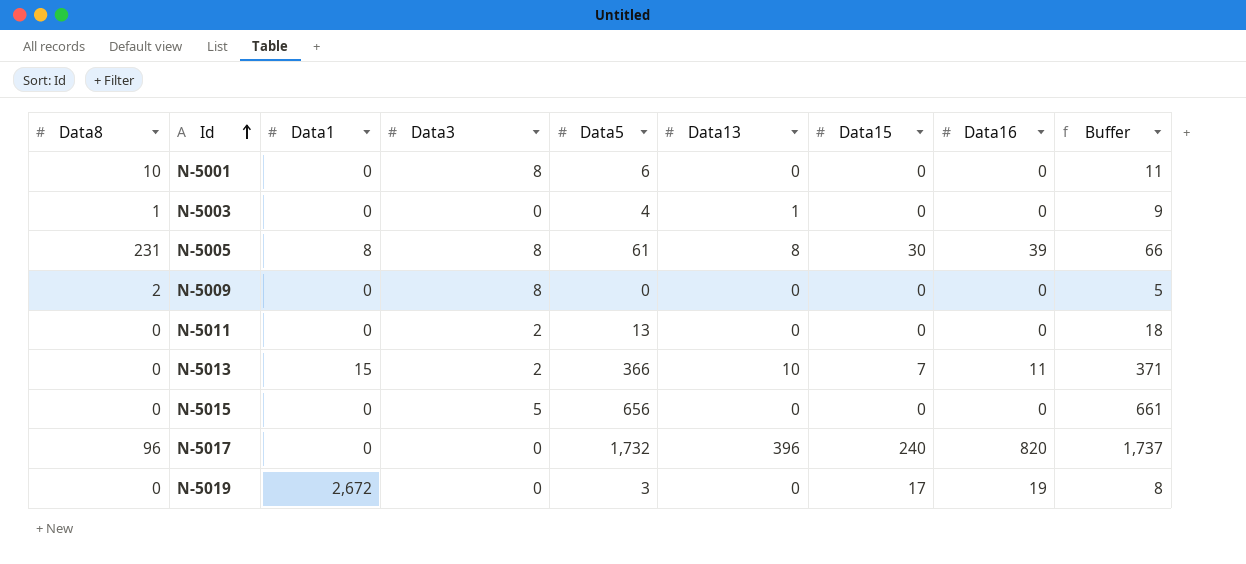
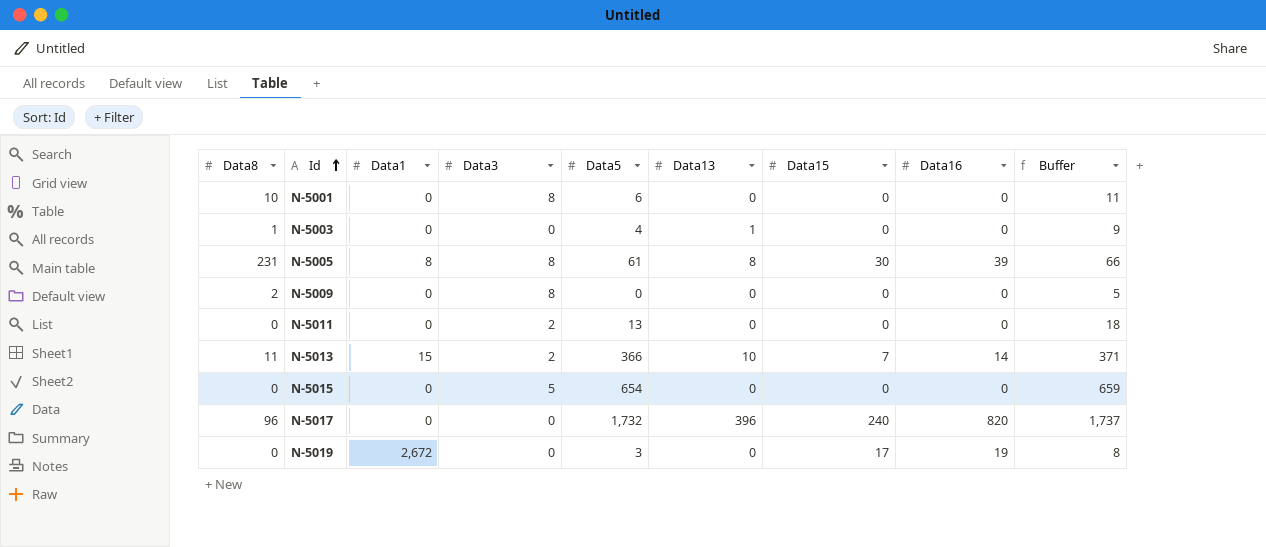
N-5013 | Data8: 0 -> 11
N-5013 | Data16: 11 -> 14
N-5015 | Data5: 656 -> 654
N-5015 | Buffer: 661 -> 659

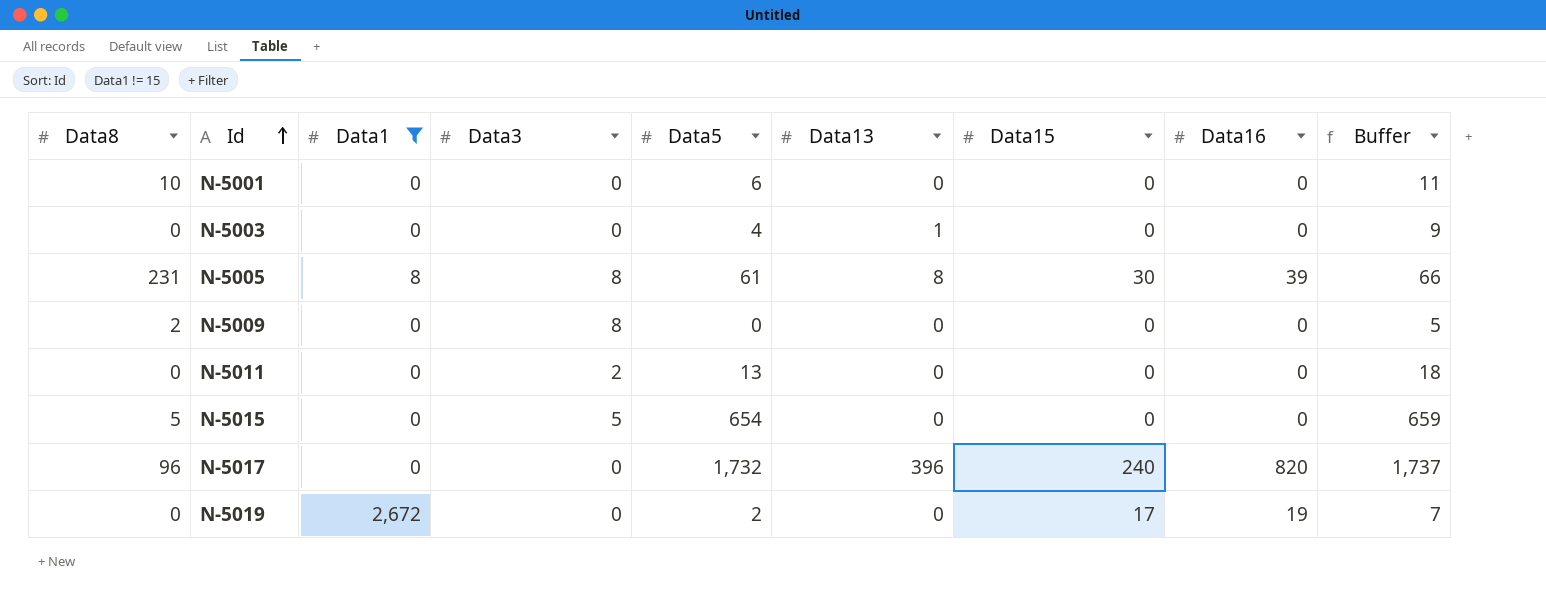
filter: none -> Data1 != 15
N-5001 | Data3: 8 -> 0
N-5003 | Data8: 1 -> 0
N-5015 | Data8: 0 -> 5
N-5019 | Data5: 3 -> 2
N-5019 | Buffer: 8 -> 7

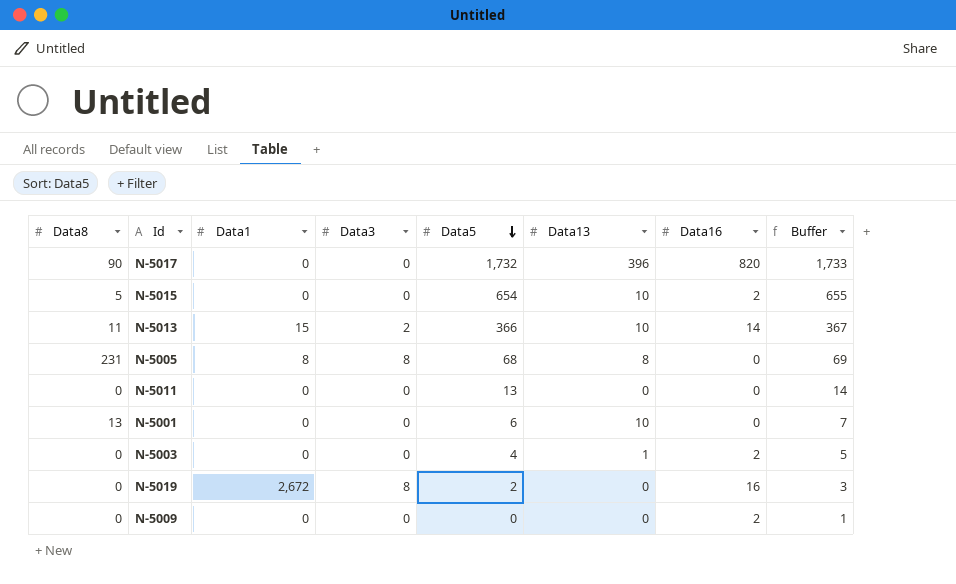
filter: Data1 != 15 -> none
row order: Id ascending -> Data5 descending
column Data15 | position: 7 -> none
column Buffer | formula: [Data5] + 5 -> [Data5] + 1
N-5017 | Data8: 96 -> 90
N-5015 | Data3: 5 -> 0
N-5015 | Data13: 0 -> 10
N-5015 | Data16: 0 -> 2
N-5005 | Data5: 61 -> 68
N-5005 | Data16: 39 -> 0
N-5011 | Data3: 2 -> 0
N-5001 | Data8: 10 -> 13
N-5001 | Data13: 0 -> 10
N-5003 | Data16: 0 -> 2
N-5019 | Data3: 0 -> 8
N-5019 | Data16: 19 -> 16
N-5009 | Data8: 2 -> 0
N-5009 | Data3: 8 -> 0
N-5009 | Data16: 0 -> 2

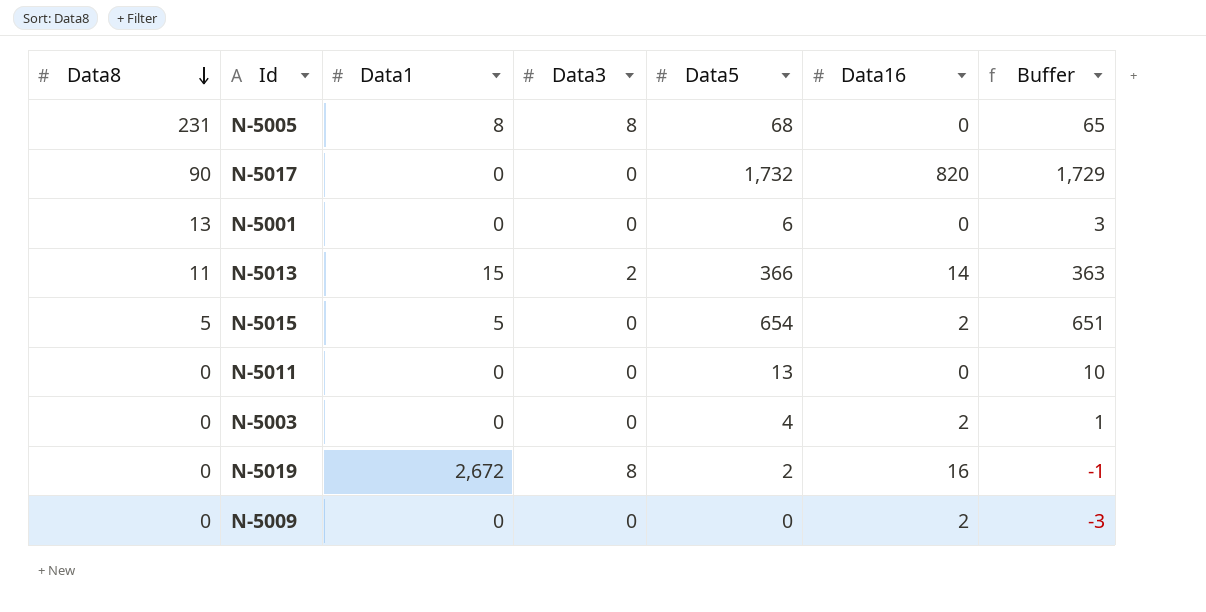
row order: Data5 descending -> Data8 descending
column Data13 | position: 6 -> none
column Buffer | formula: [Data5] + 1 -> [Data5] - 3
N-5015 | Data1: 0 -> 5

